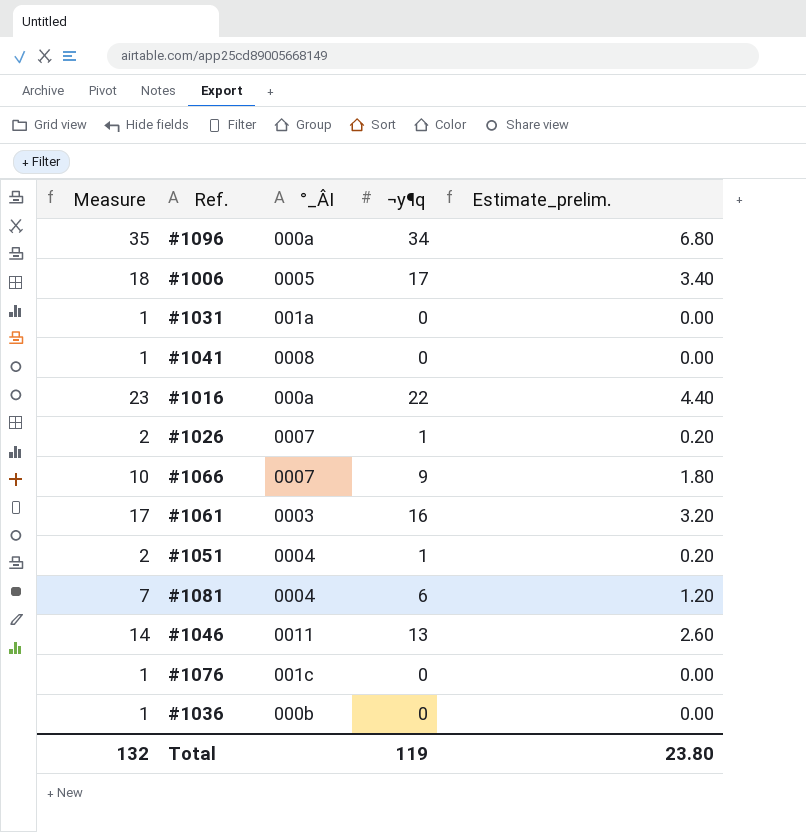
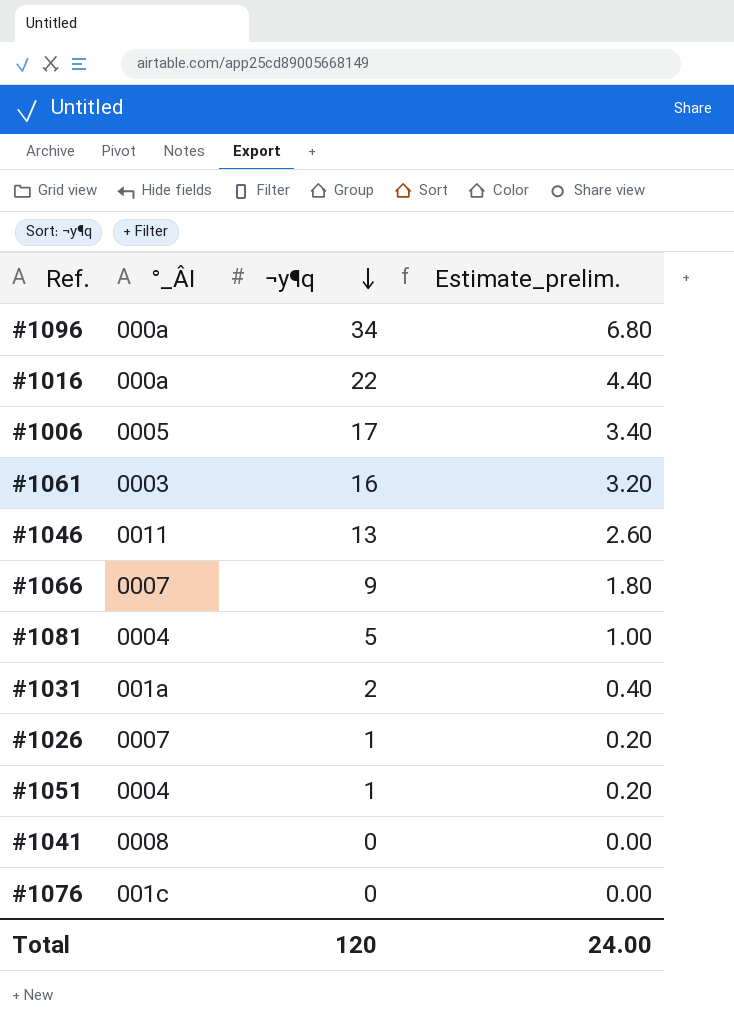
row order: none -> ¬y¶q descending
column Measure | formula: [¬y¶q] + 1 -> none
row #1036: 1 | 000b | 0 | 0.00 -> none
#1081 | ¬y¶q: 6 -> 5
#1081 | Estimate_prelim.: 1.20 -> 1.00
#1031 | ¬y¶q: 0 -> 2
#1031 | Estimate_prelim.: 0.00 -> 0.40
Total | ¬y¶q: 119 -> 120
Total | Estimate_prelim.: 23.80 -> 24.00

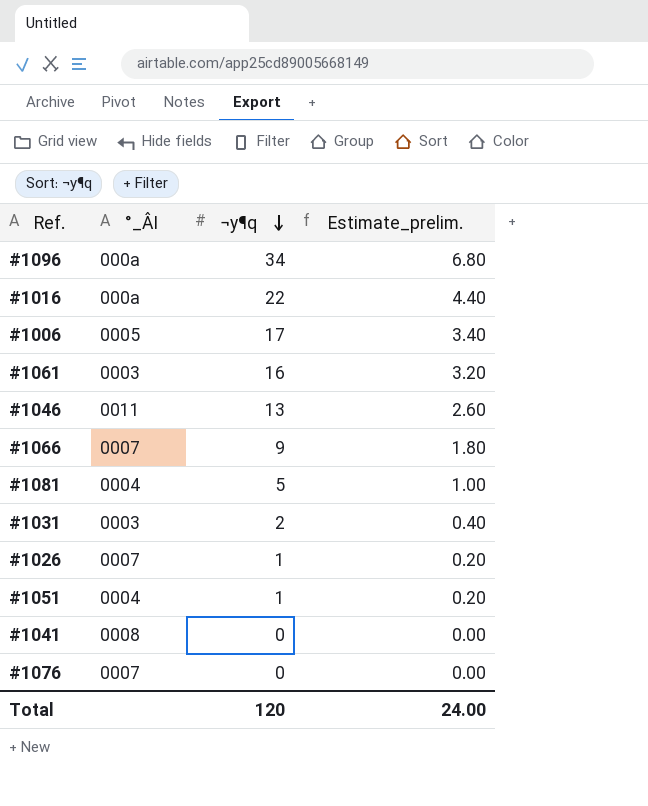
#1031 | °_ÂI: 001a -> 0003
#1076 | °_ÂI: 001c -> 0007

